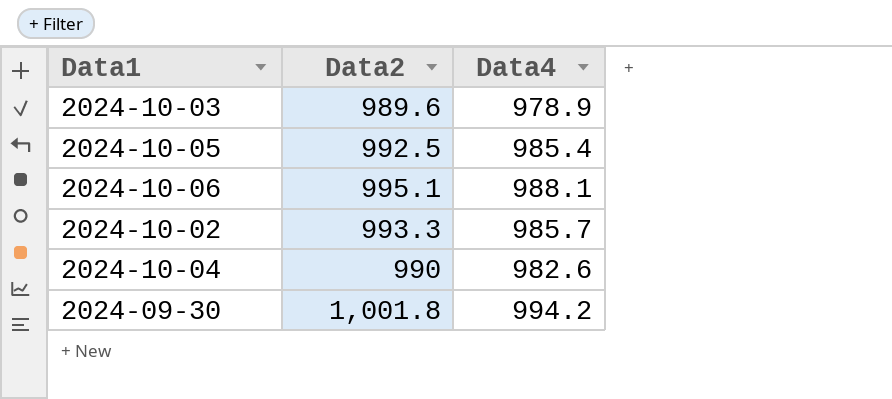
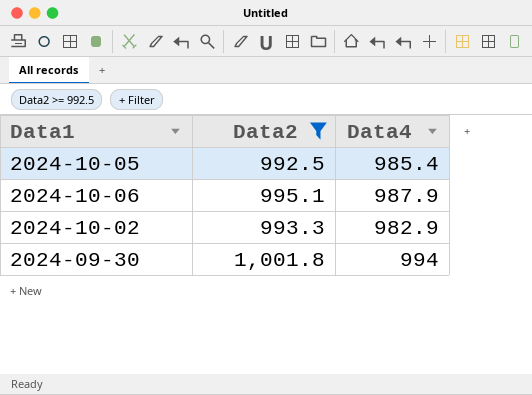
filter: none -> Data2 >= 992.5
2024-10-06 | Data4: 988.1 -> 987.9
2024-10-02 | Data4: 985.7 -> 982.9
2024-09-30 | Data4: 994.2 -> 994

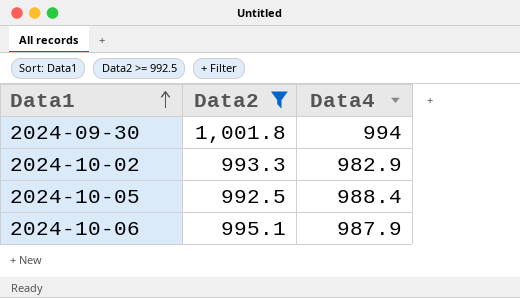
row order: none -> Data1 ascending
2024-10-05 | Data4: 985.4 -> 988.4

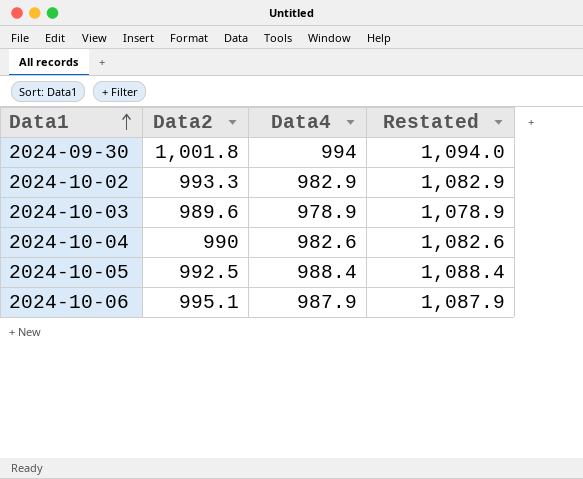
filter: Data2 >= 992.5 -> none
column Restated | formula: none -> [Data4] + 100

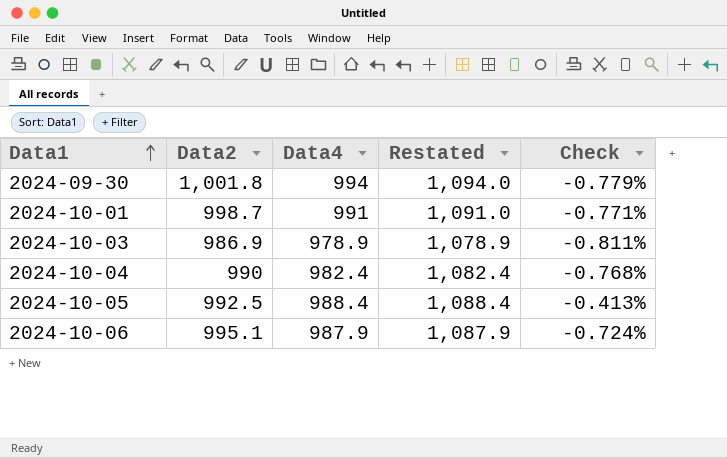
column Check | formula: none -> ([Data4] - [Data2]) / [Data2]
row 2024-10-02: 993.3 | 982.9 | 1,082.9 -> none
row 2024-10-01: none -> 998.7 | 991 | 1,091.0 | -0.771%
2024-10-03 | Data2: 989.6 -> 986.9
2024-10-04 | Data4: 982.6 -> 982.4
2024-10-04 | Restated: 1,082.6 -> 1,082.4

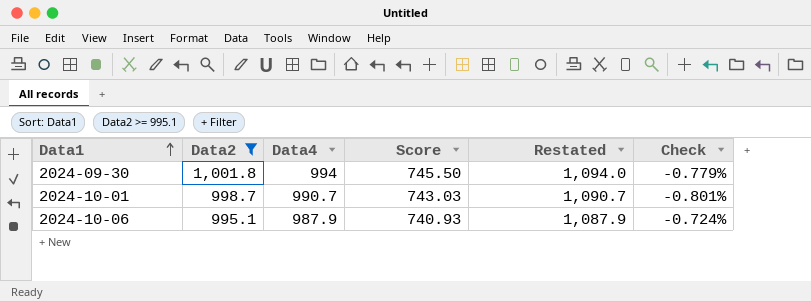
filter: none -> Data2 >= 995.1
column Score | formula: none -> [Data4] * 0.75
2024-10-01 | Data4: 991 -> 990.7
2024-10-01 | Restated: 1,091.0 -> 1,090.7
2024-10-01 | Check: -0.771% -> -0.801%

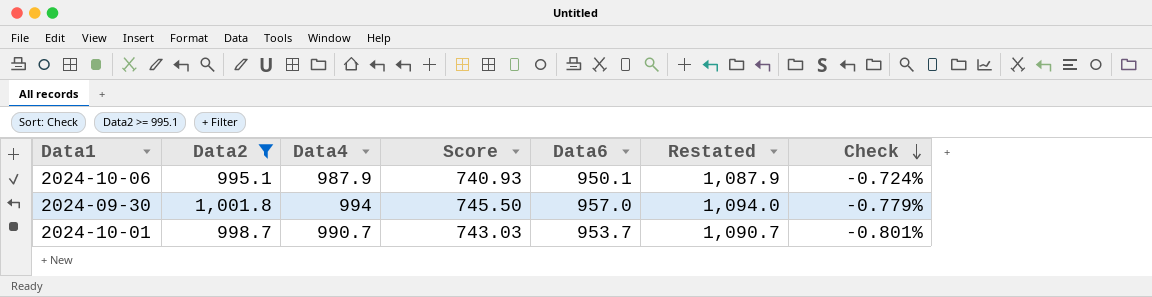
row order: Data1 ascending -> Check descending
column Data6 | position: none -> 5

